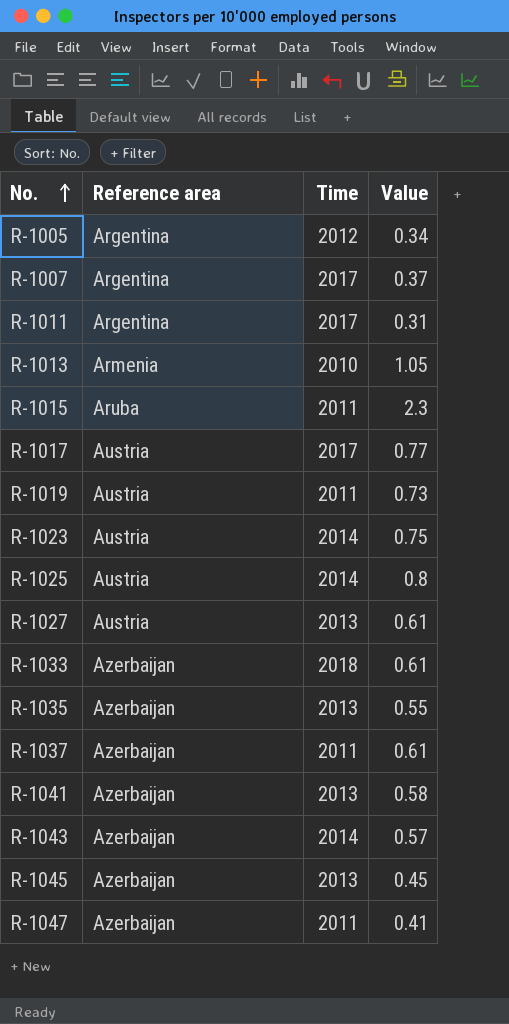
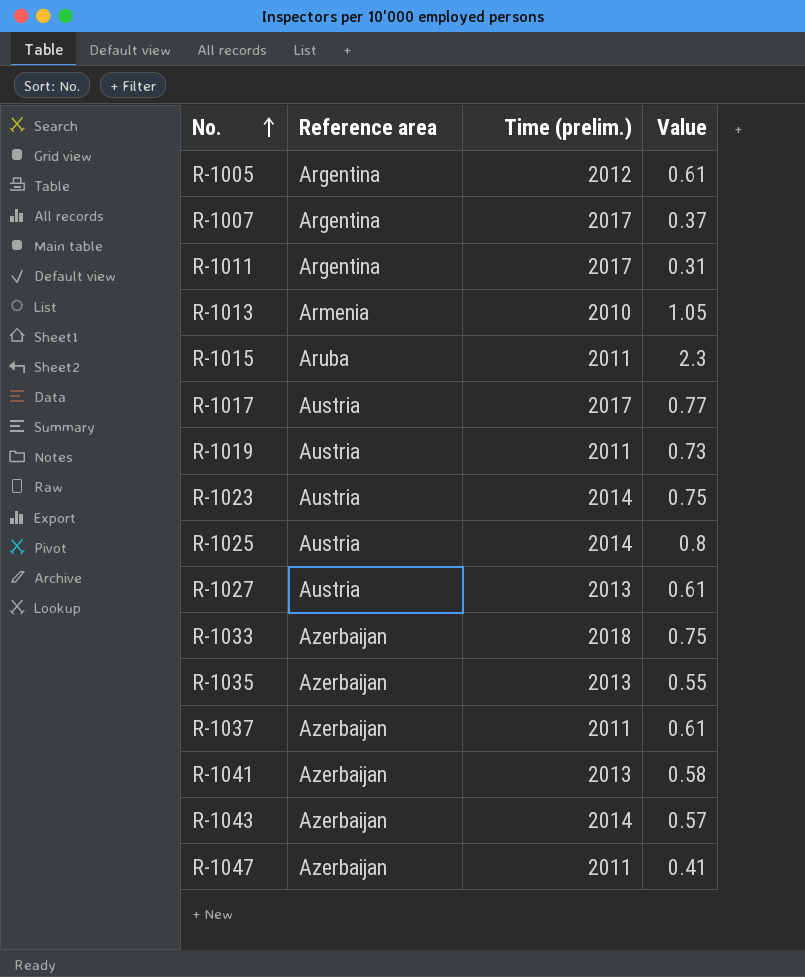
column name: Time -> Time (prelim.)
row R-1045: Azerbaijan | 2013 | 0.45 -> none
R-1005 | Value: 0.34 -> 0.61
R-1033 | Value: 0.61 -> 0.75

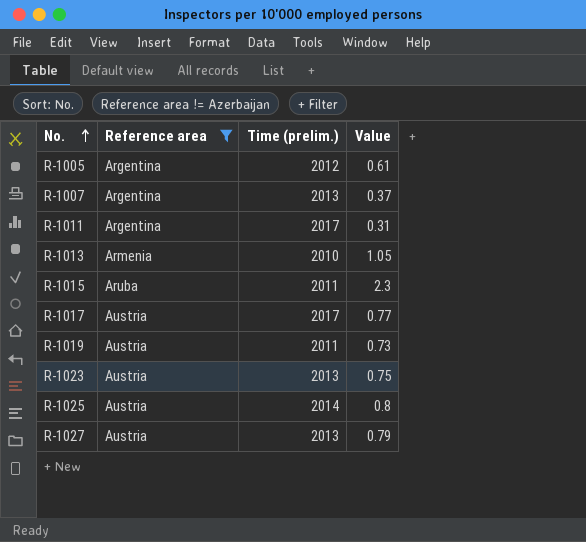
filter: none -> Reference area != Azerbaijan
R-1007 | Time (prelim.): 2017 -> 2013
R-1023 | Time (prelim.): 2014 -> 2013
R-1027 | Value: 0.61 -> 0.79

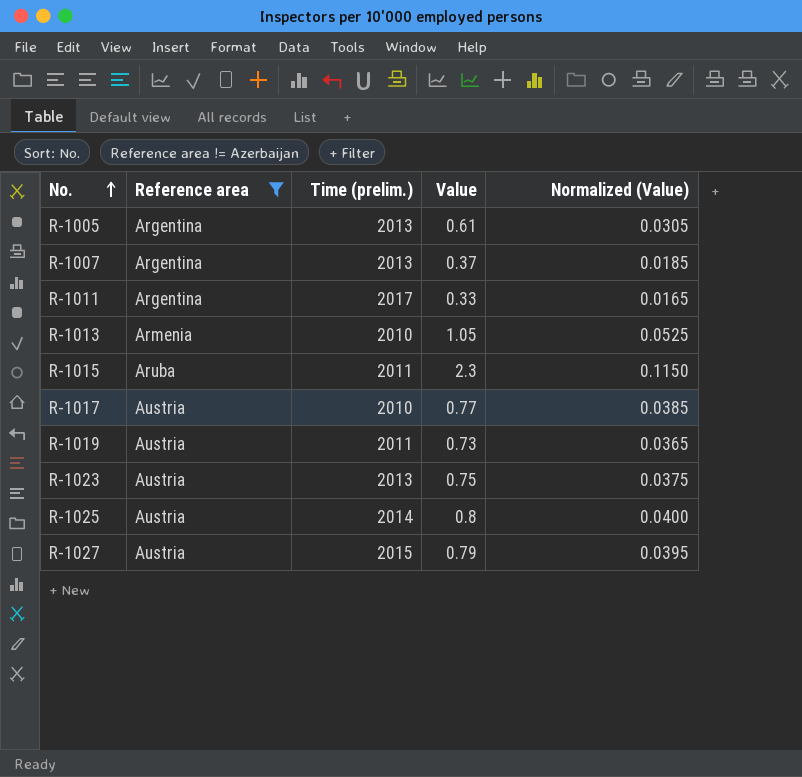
column Normalized (Value) | formula: none -> [Value] * 0.05
R-1005 | Time (prelim.): 2012 -> 2013
R-1011 | Value: 0.31 -> 0.33
R-1017 | Time (prelim.): 2017 -> 2010
R-1027 | Time (prelim.): 2013 -> 2015

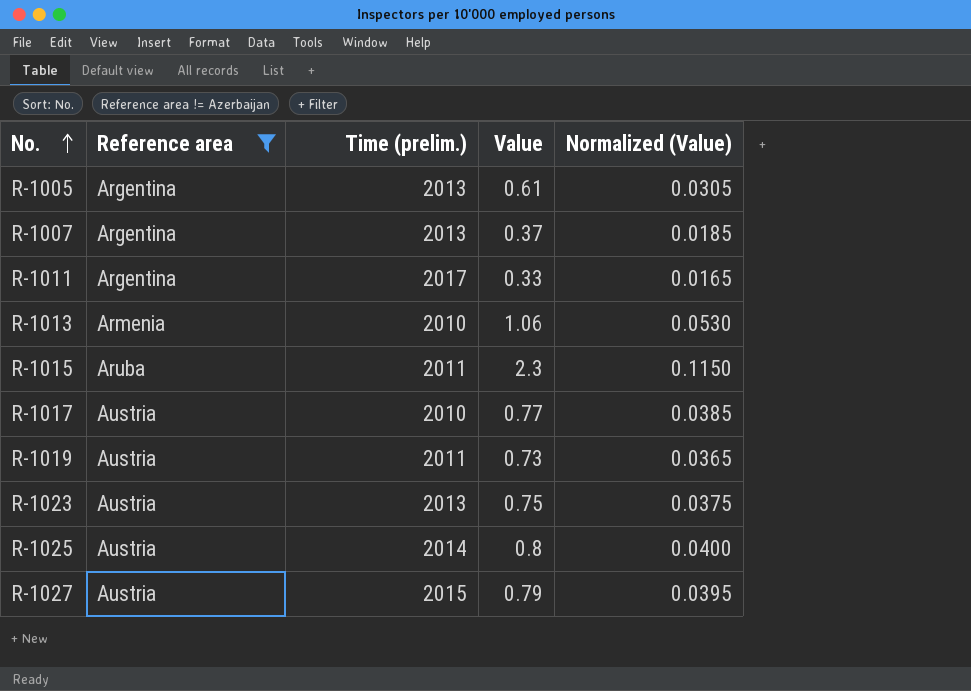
R-1013 | Value: 1.05 -> 1.06
R-1013 | Normalized (Value): 0.0525 -> 0.0530

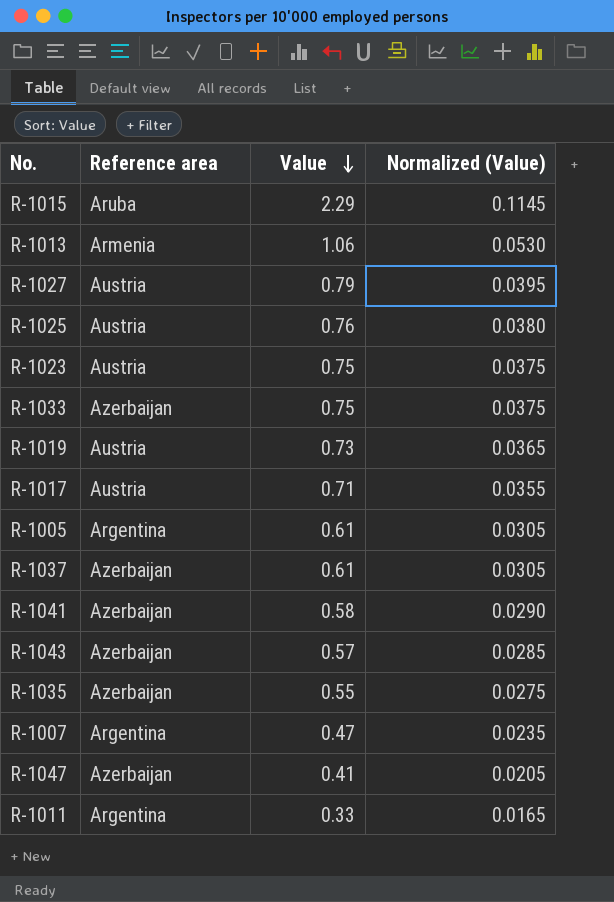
filter: Reference area != Azerbaijan -> none
row order: No. ascending -> Value descending
column Time (prelim.) | position: 3 -> none
R-1015 | Value: 2.3 -> 2.29
R-1015 | Normalized (Value): 0.1150 -> 0.1145
R-1025 | Value: 0.8 -> 0.76
R-1025 | Normalized (Value): 0.0400 -> 0.0380
R-1017 | Value: 0.77 -> 0.71
R-1017 | Normalized (Value): 0.0385 -> 0.0355
R-1007 | Value: 0.37 -> 0.47
R-1007 | Normalized (Value): 0.0185 -> 0.0235

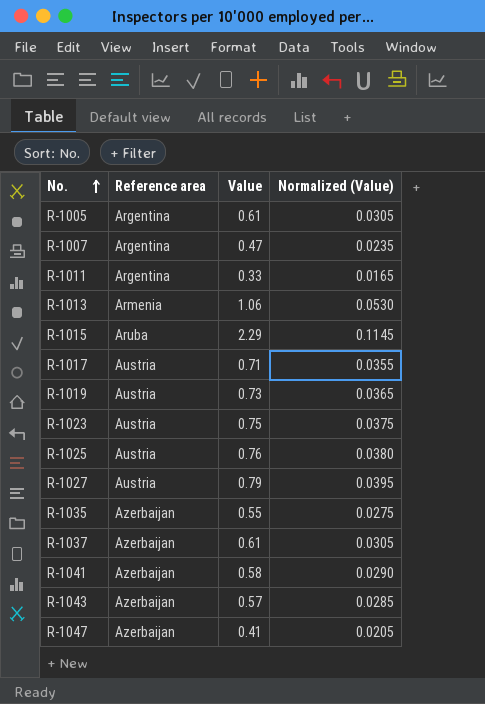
row order: Value descending -> No. ascending
row R-1033: Azerbaijan | 0.75 | 0.0375 -> none

